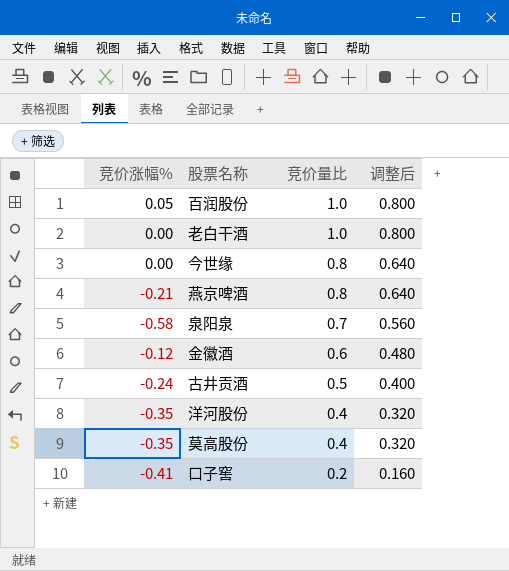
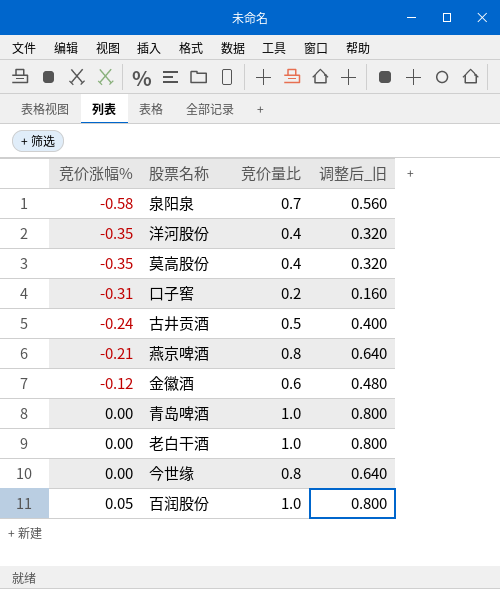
row order: 竞价量比 descending -> 竞价涨幅% ascending
column name: 调整后 -> 调整后_旧
口子窖 | 竞价涨幅%: -0.41 -> -0.31
row 青岛啤酒: none -> 0.00 | 1.0 | 0.800

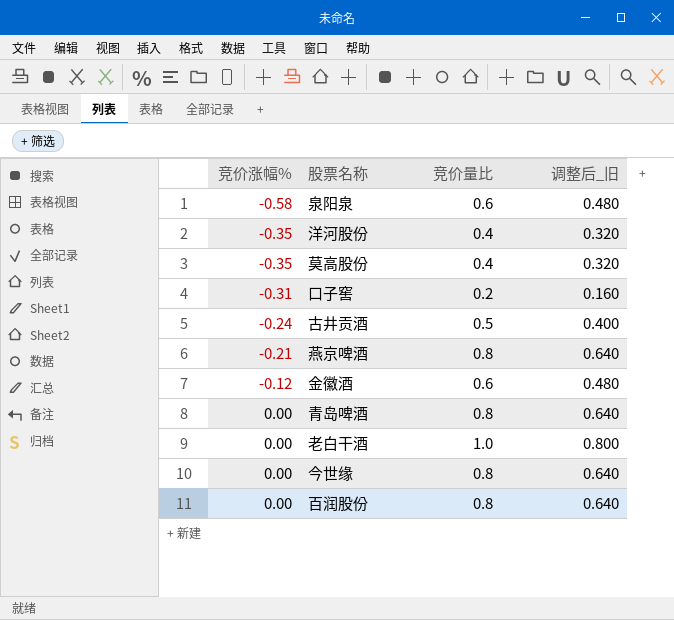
泉阳泉 | 竞价量比: 0.7 -> 0.6
泉阳泉 | 调整后_旧: 0.560 -> 0.480
青岛啤酒 | 竞价量比: 1.0 -> 0.8
青岛啤酒 | 调整后_旧: 0.800 -> 0.640
百润股份 | 竞价涨幅%: 0.05 -> 0.00
百润股份 | 竞价量比: 1.0 -> 0.8
百润股份 | 调整后_旧: 0.800 -> 0.640

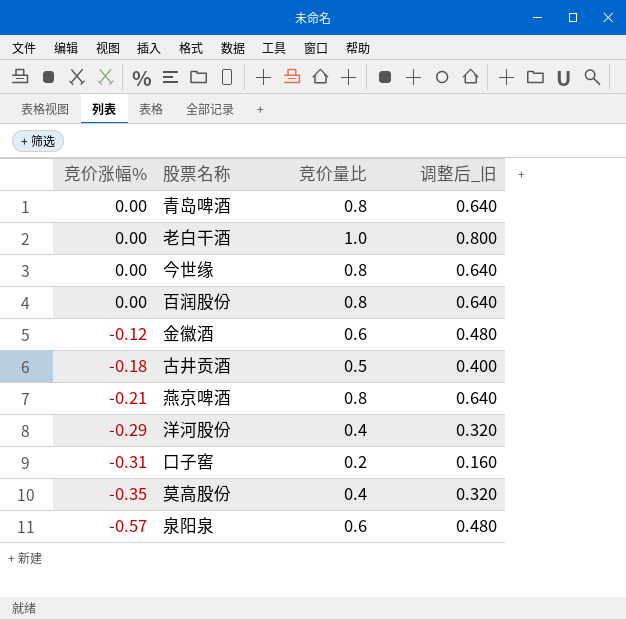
row order: 竞价涨幅% ascending -> 竞价涨幅% descending
古井贡酒 | 竞价涨幅%: -0.24 -> -0.18
洋河股份 | 竞价涨幅%: -0.35 -> -0.29
泉阳泉 | 竞价涨幅%: -0.58 -> -0.57

